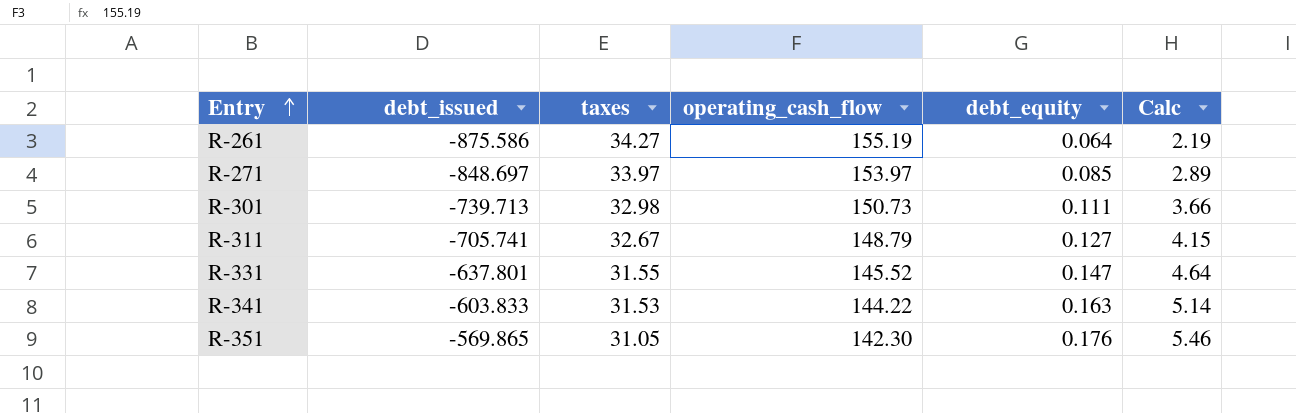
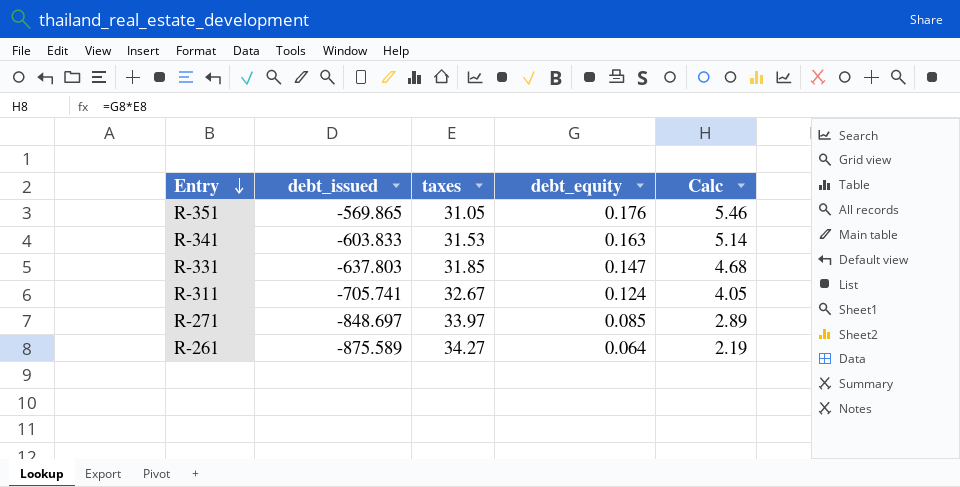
row order: Entry ascending -> Entry descending
column operating_cash_flow | position: 4 -> none
row R-301: -739.713 | 32.98 | 150.73 | 0.111 | 3.66 -> none
R-331 | debt_issued: -637.801 -> -637.803
R-331 | taxes: 31.55 -> 31.85
R-331 | Calc: 4.64 -> 4.68
R-311 | debt_equity: 0.127 -> 0.124
R-311 | Calc: 4.15 -> 4.05
R-261 | debt_issued: -875.586 -> -875.589

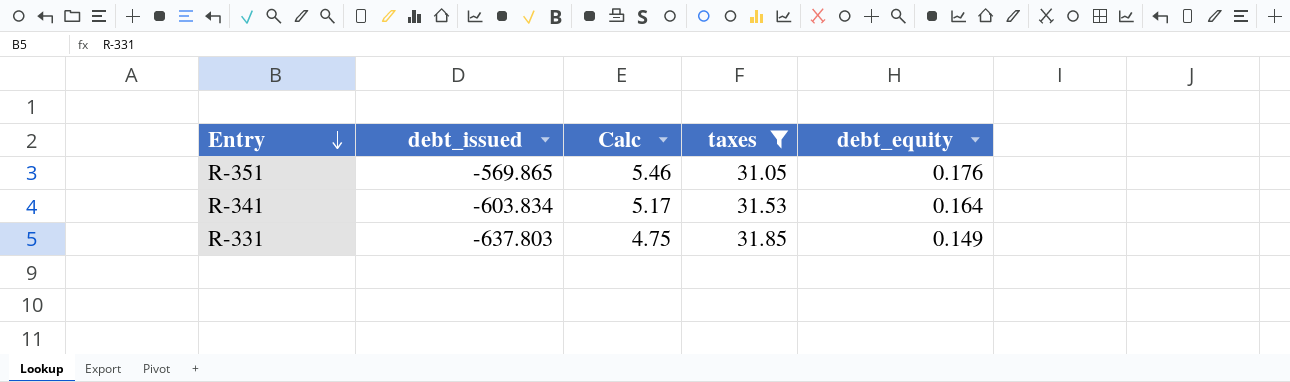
filter: none -> taxes <= 31.85
column Calc | position: 5 -> 3
R-341 | debt_issued: -603.833 -> -603.834
R-341 | Calc: 5.14 -> 5.17
R-341 | debt_equity: 0.163 -> 0.164
R-331 | Calc: 4.68 -> 4.75
R-331 | debt_equity: 0.147 -> 0.149

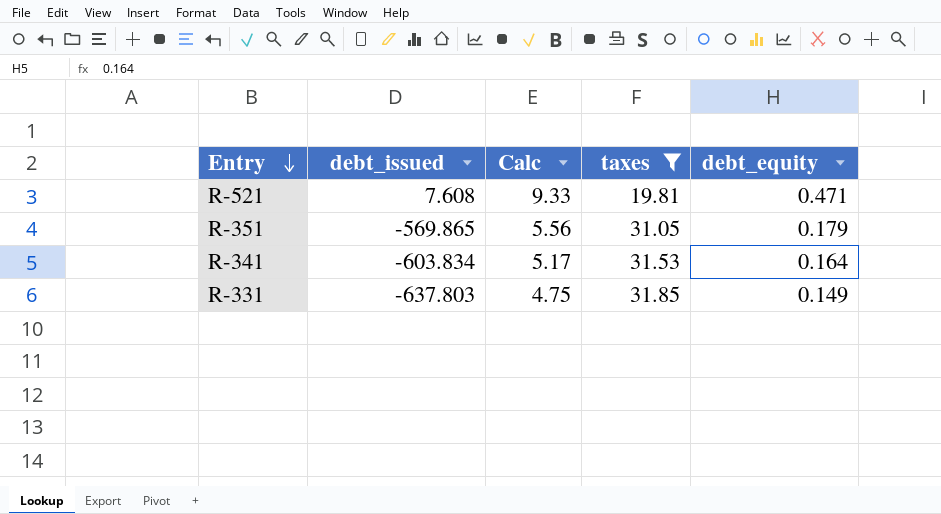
row R-521: none -> 7.608 | 9.33 | 19.81 | 0.471
R-351 | Calc: 5.46 -> 5.56
R-351 | debt_equity: 0.176 -> 0.179

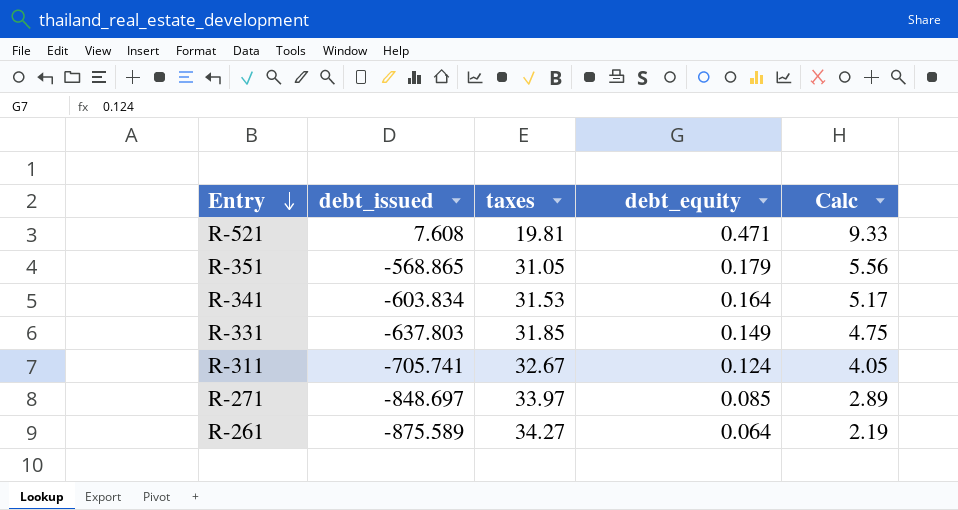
filter: taxes <= 31.85 -> none
column Calc | position: 3 -> 5
R-351 | debt_issued: -569.865 -> -568.865

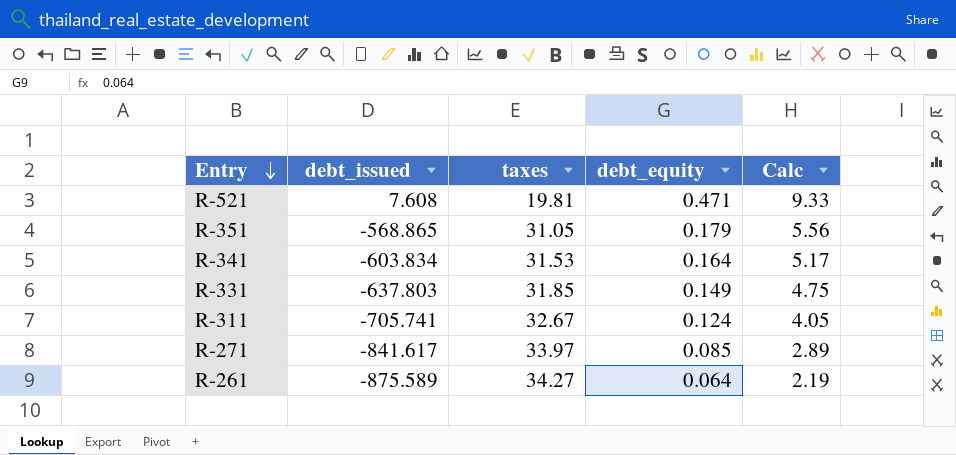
R-271 | debt_issued: -848.697 -> -841.617

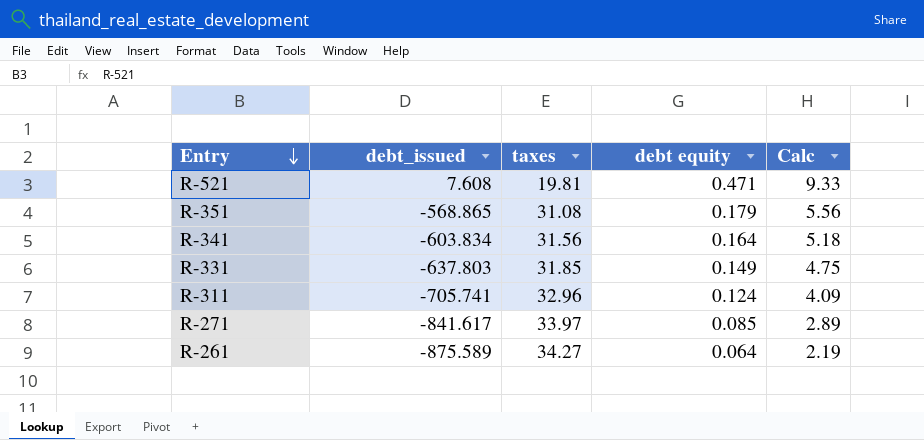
column name: debt_equity -> debt equity
R-351 | taxes: 31.05 -> 31.08
R-341 | taxes: 31.53 -> 31.56
R-341 | Calc: 5.17 -> 5.18
R-311 | taxes: 32.67 -> 32.96
R-311 | Calc: 4.05 -> 4.09

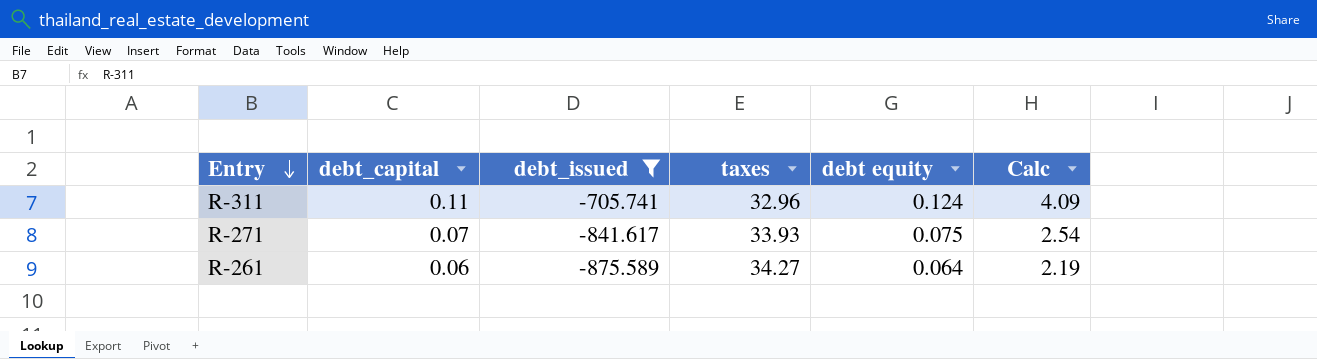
filter: none -> debt_issued <= -705.741
column debt_capital | position: none -> 2
R-271 | taxes: 33.97 -> 33.93
R-271 | debt equity: 0.085 -> 0.075
R-271 | Calc: 2.89 -> 2.54

